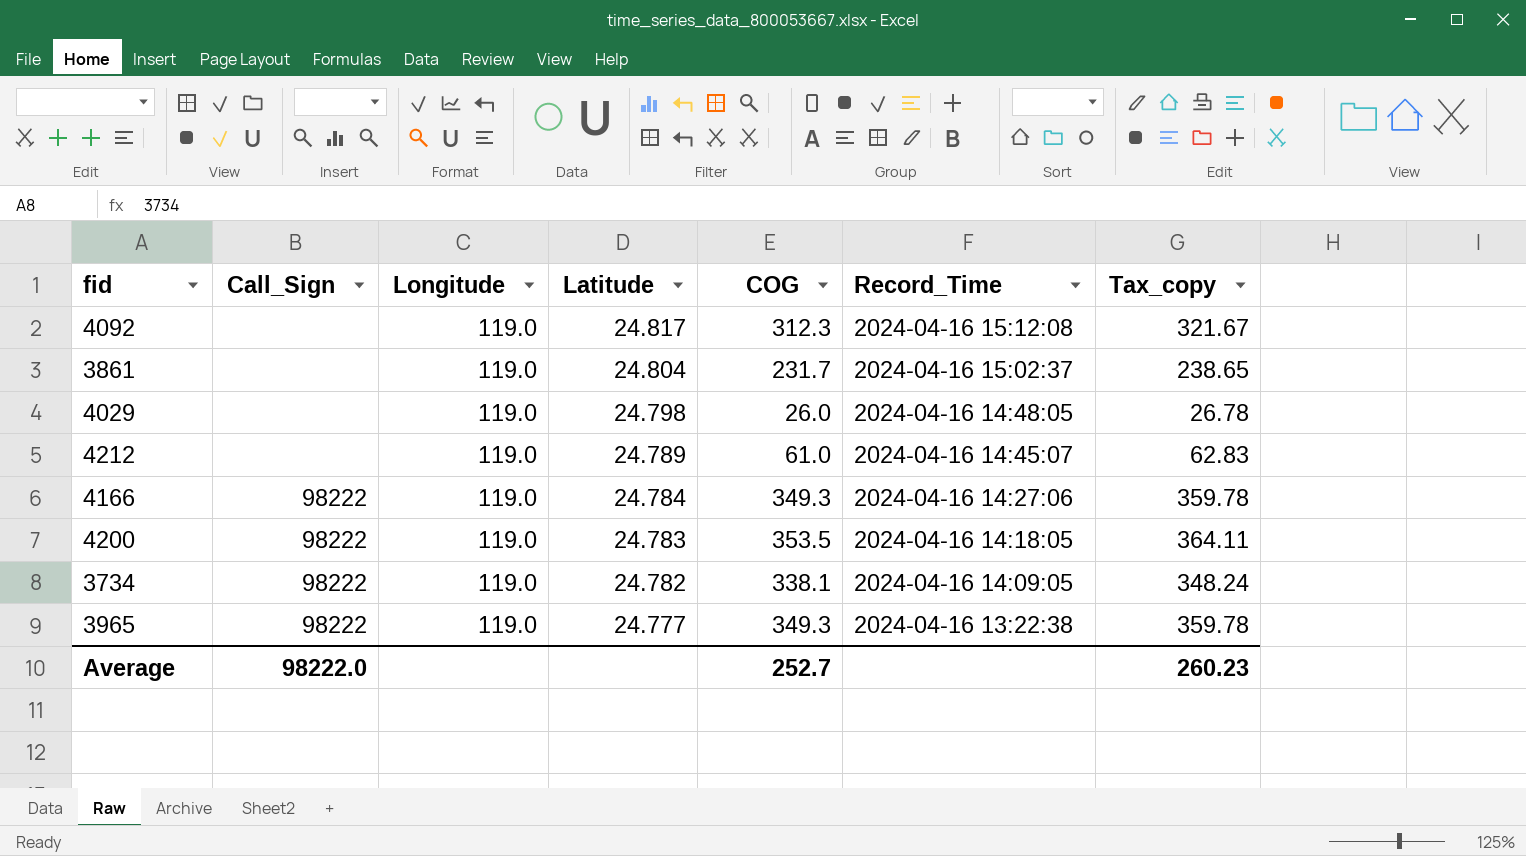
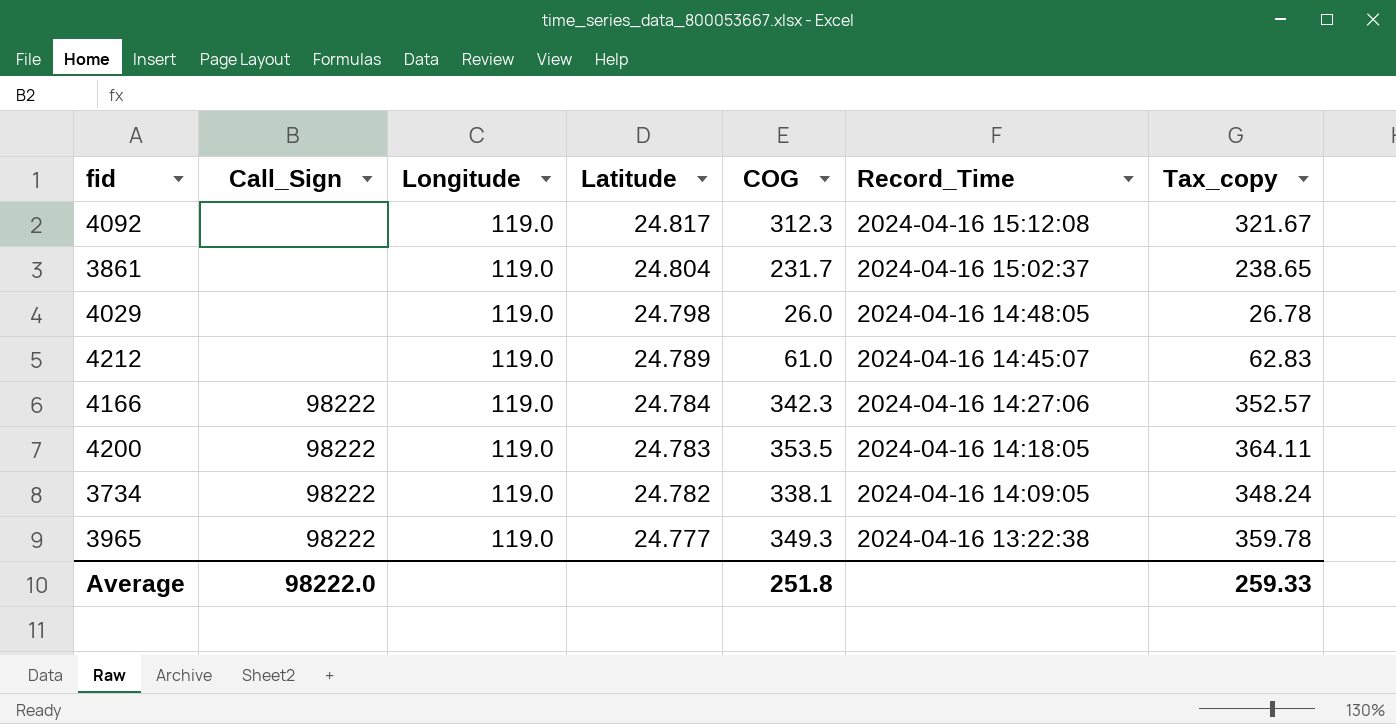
4166 | COG: 349.3 -> 342.3
4166 | Tax_copy: 359.78 -> 352.57
Average | COG: 252.7 -> 251.8
Average | Tax_copy: 260.23 -> 259.33

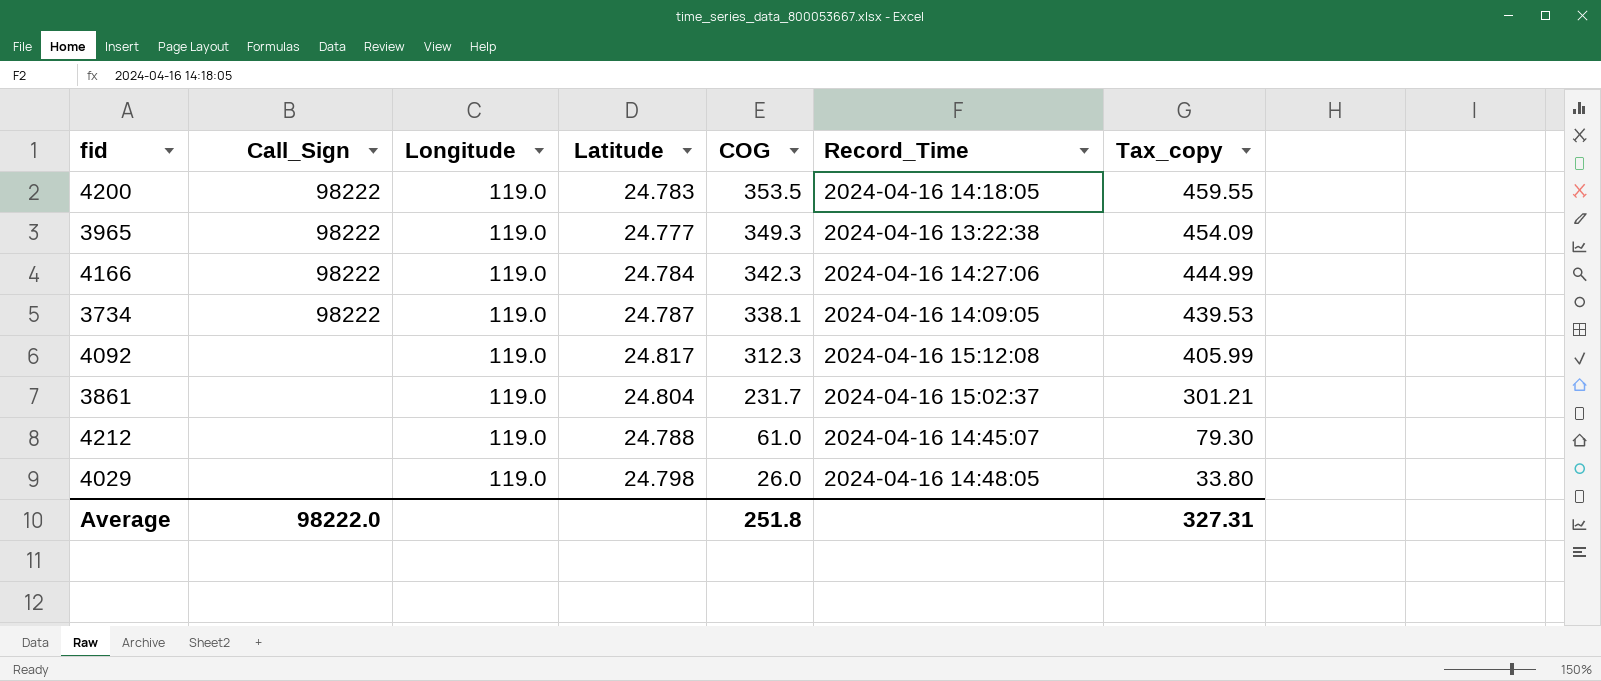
row order: Latitude descending -> COG descending
column Tax_copy | formula: [COG] * 1.03 -> [COG] * 1.3
3734 | Latitude: 24.782 -> 24.787
4212 | Latitude: 24.789 -> 24.788
Average | Tax_copy: 259.33 -> 327.31

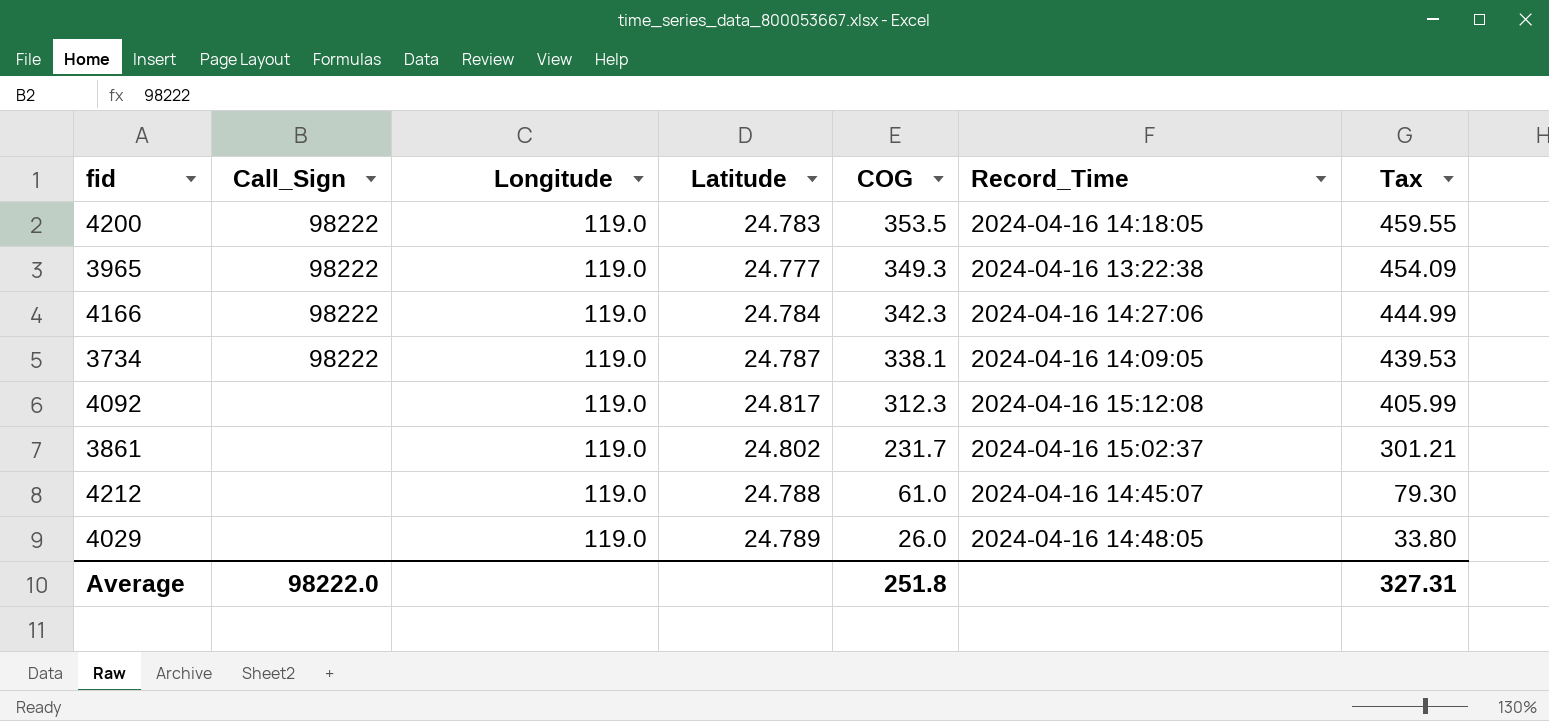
column name: Tax_copy -> Tax
3861 | Latitude: 24.804 -> 24.802
4029 | Latitude: 24.798 -> 24.789

